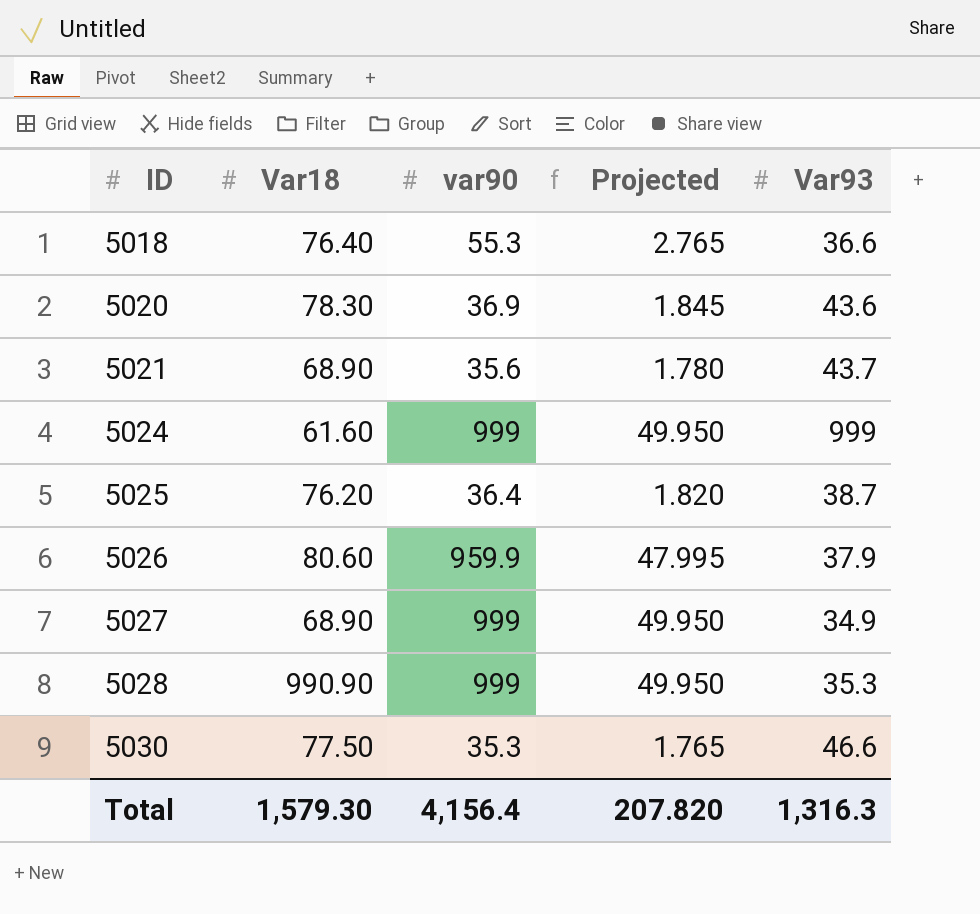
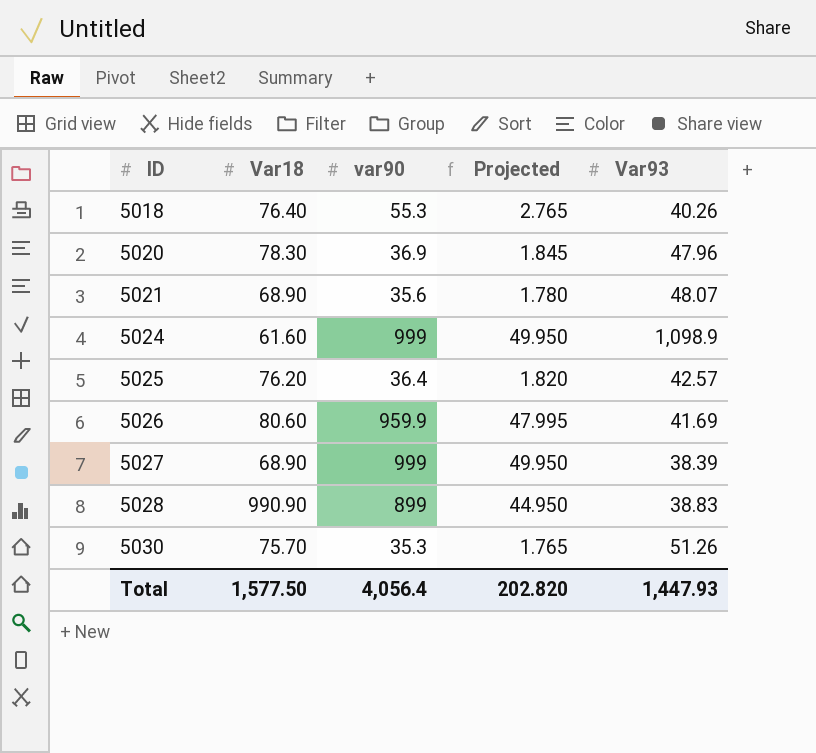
5018 | Var93: 36.6 -> 40.26
5020 | Var93: 43.6 -> 47.96
5021 | Var93: 43.7 -> 48.07
5024 | Var93: 999 -> 1,098.9
5025 | Var93: 38.7 -> 42.57
5026 | Var93: 37.9 -> 41.69
5027 | Var93: 34.9 -> 38.39
5028 | var90: 999 -> 899
5028 | Projected: 49.950 -> 44.950
5028 | Var93: 35.3 -> 38.83
5030 | Var18: 77.50 -> 75.70
5030 | Var93: 46.6 -> 51.26
Total | Var18: 1,579.30 -> 1,577.50
Total | var90: 4,156.4 -> 4,056.4
Total | Projected: 207.820 -> 202.820
Total | Var93: 1,316.3 -> 1,447.93

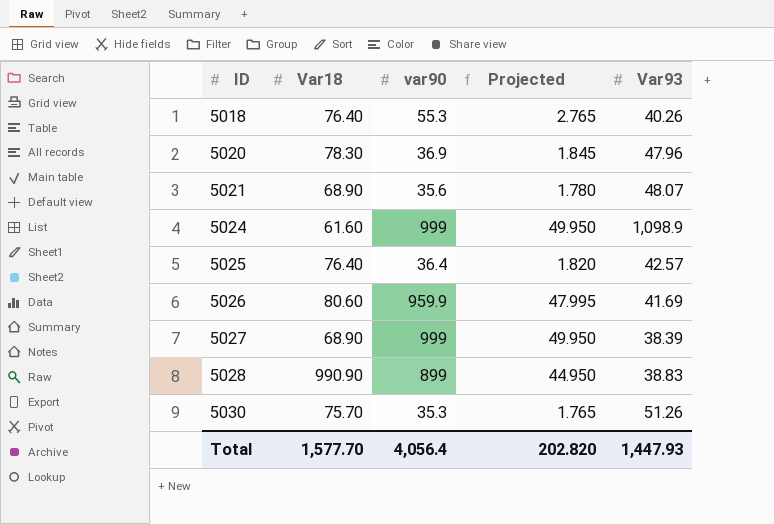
5025 | Var18: 76.20 -> 76.40
Total | Var18: 1,577.50 -> 1,577.70

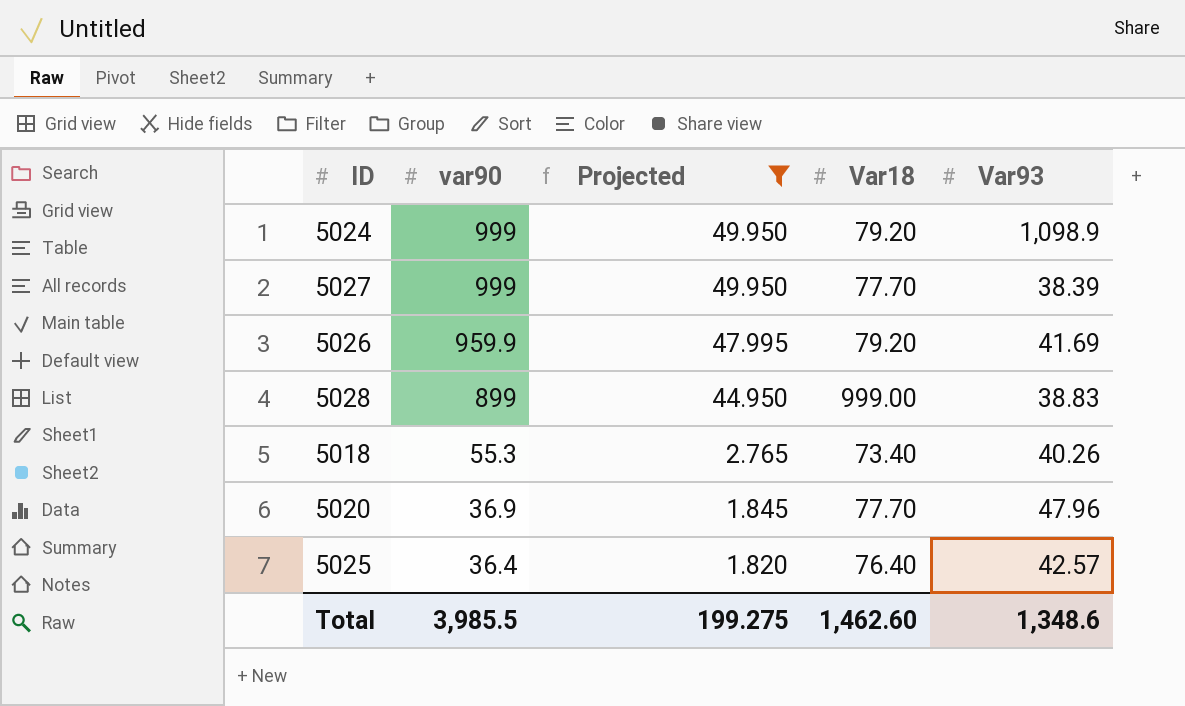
filter: none -> Projected >= 1.820
row order: ID ascending -> var90 descending
column Var18 | position: 2 -> 4
5024 | Var18: 61.60 -> 79.20
5027 | Var18: 68.90 -> 77.70
5026 | Var18: 80.60 -> 79.20
5028 | Var18: 990.90 -> 999.00
5018 | Var18: 76.40 -> 73.40
5020 | Var18: 78.30 -> 77.70
Total | var90: 4,056.4 -> 3,985.5
Total | Projected: 202.820 -> 199.275
Total | Var18: 1,577.70 -> 1,462.60
Total | Var93: 1,447.93 -> 1,348.6

